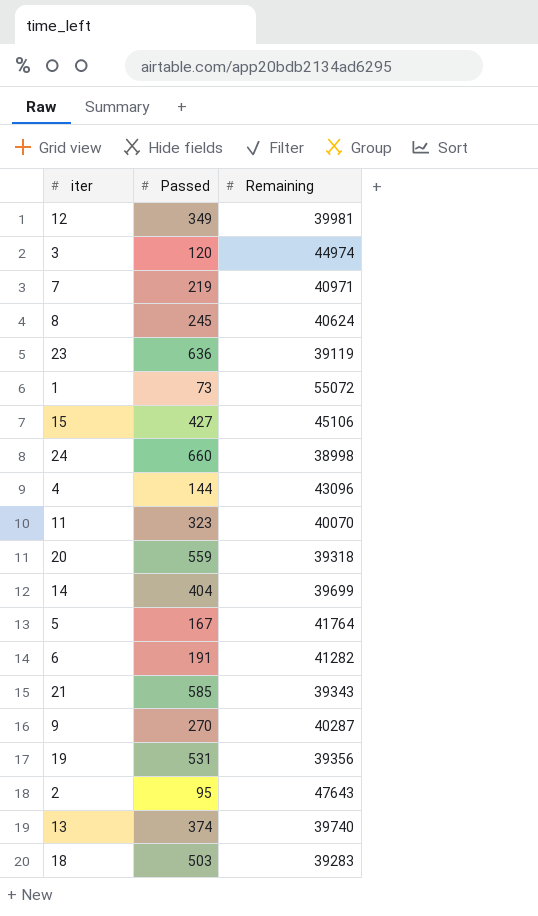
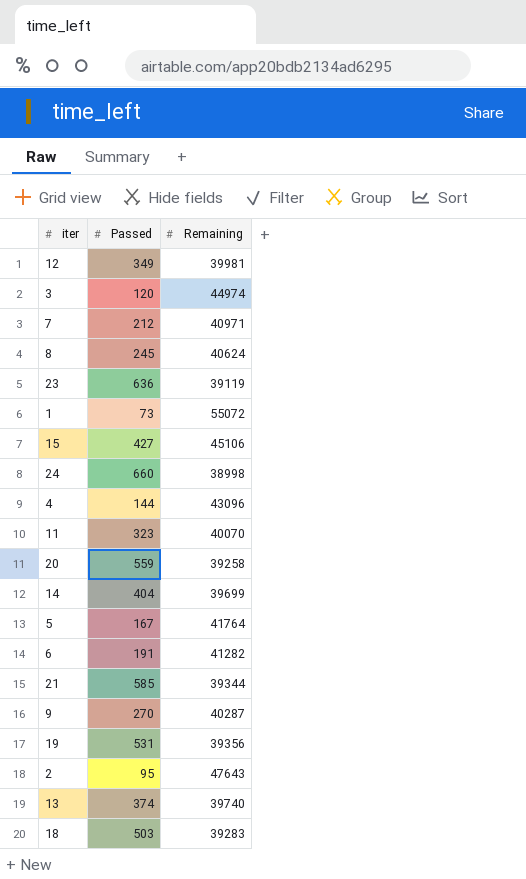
7 | Passed: 219 -> 212
20 | Remaining: 39318 -> 39258
21 | Remaining: 39343 -> 39344

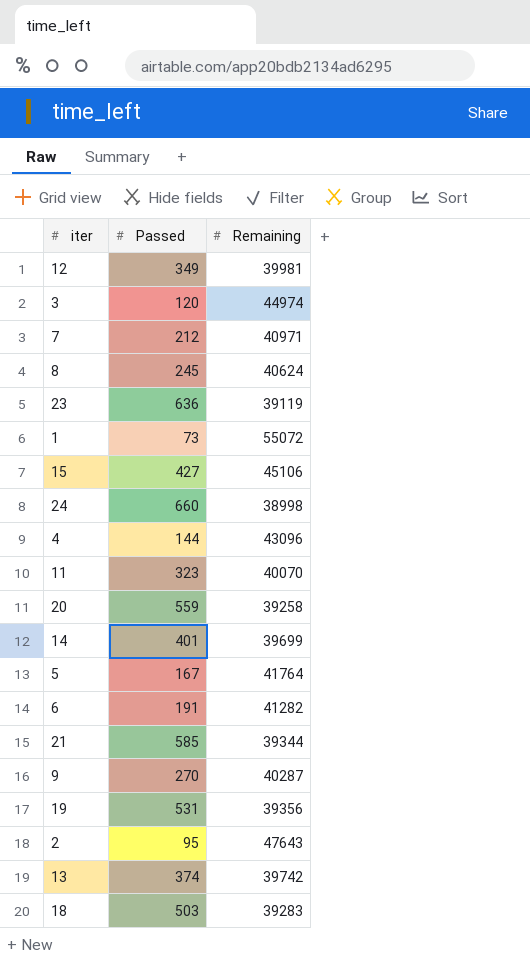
14 | Passed: 404 -> 401
13 | Remaining: 39740 -> 39742

